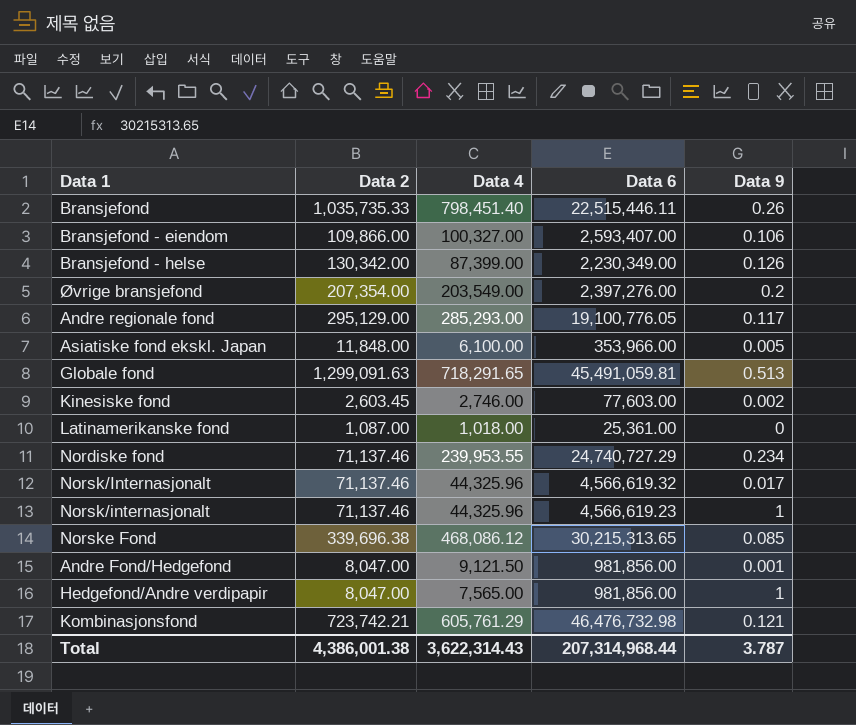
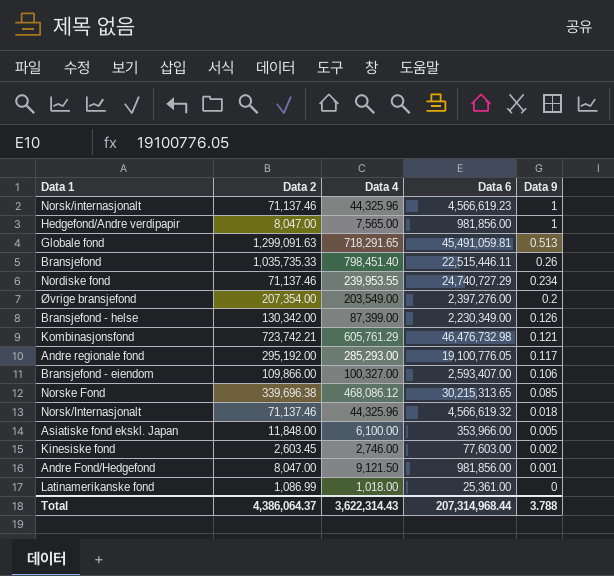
row order: none -> Data 9 descending
Andre regionale fond | Data 2: 295,129.00 -> 295,192.00
Norsk/Internasjonalt | Data 9: 0.017 -> 0.018
Latinamerikanske fond | Data 2: 1,087.00 -> 1,086.99
Total | Data 2: 4,386,001.38 -> 4,386,064.37
Total | Data 9: 3.787 -> 3.788

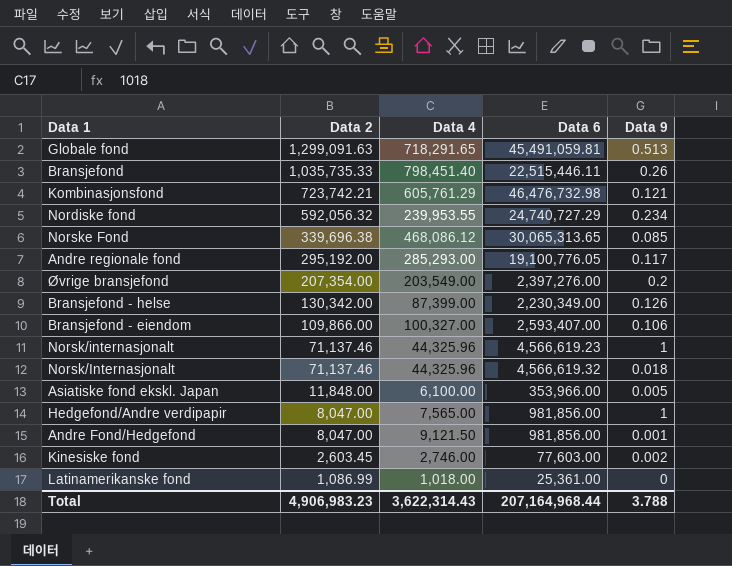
row order: Data 9 descending -> Data 2 descending
Nordiske fond | Data 2: 71,137.46 -> 592,056.32
Norske Fond | Data 6: 30,215,313.65 -> 30,065,313.65
Total | Data 2: 4,386,064.37 -> 4,906,983.23
Total | Data 6: 207,314,968.44 -> 207,164,968.44

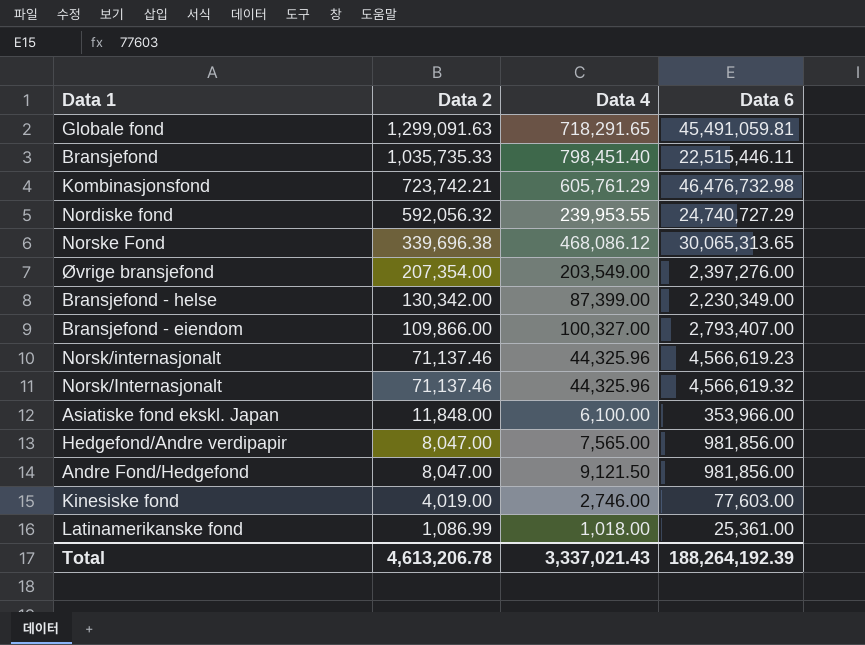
column Data 9 | position: 5 -> none
row Andre regionale fond: 295,192.00 | 285,293.00 | 19,100,776.05 | 0.117 -> none
Bransjefond - eiendom | Data 6: 2,593,407.00 -> 2,793,407.00
Kinesiske fond | Data 2: 2,603.45 -> 4,019.00
Total | Data 2: 4,906,983.23 -> 4,613,206.78
Total | Data 4: 3,622,314.43 -> 3,337,021.43
Total | Data 6: 207,164,968.44 -> 188,264,192.39

